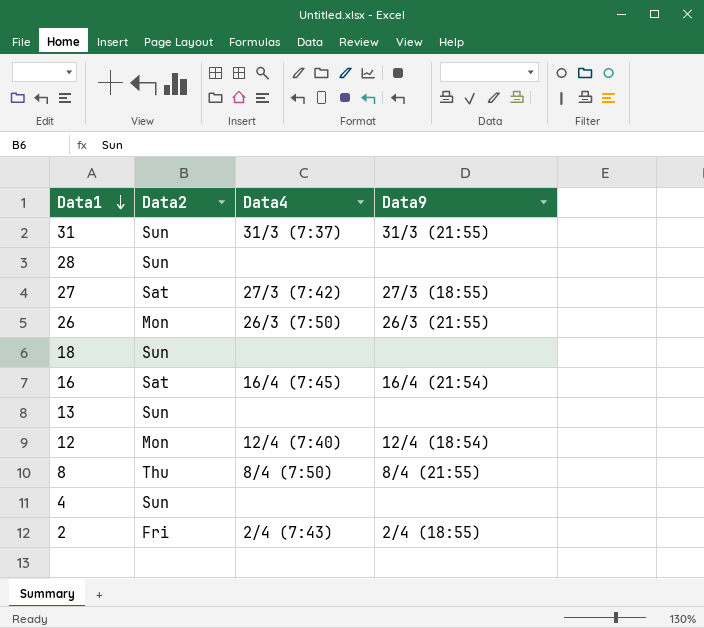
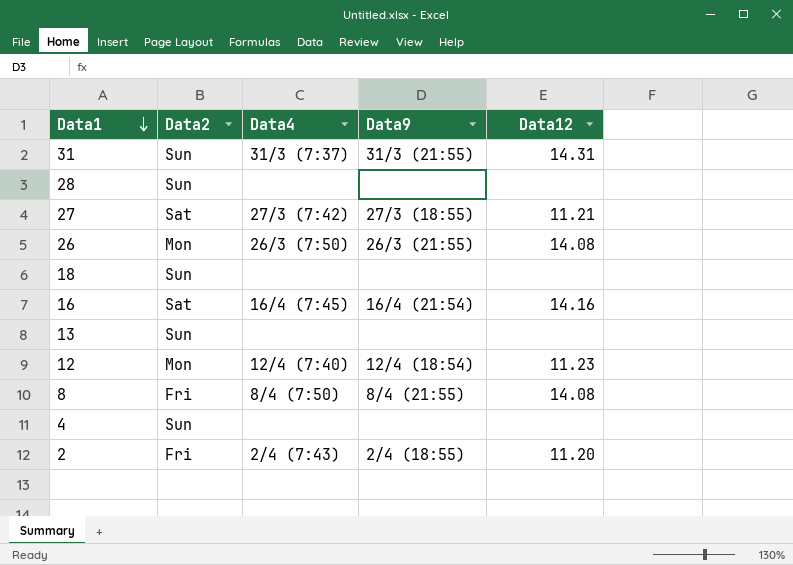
column Data12 | position: none -> 5
8 | Data2: Thu -> Fri

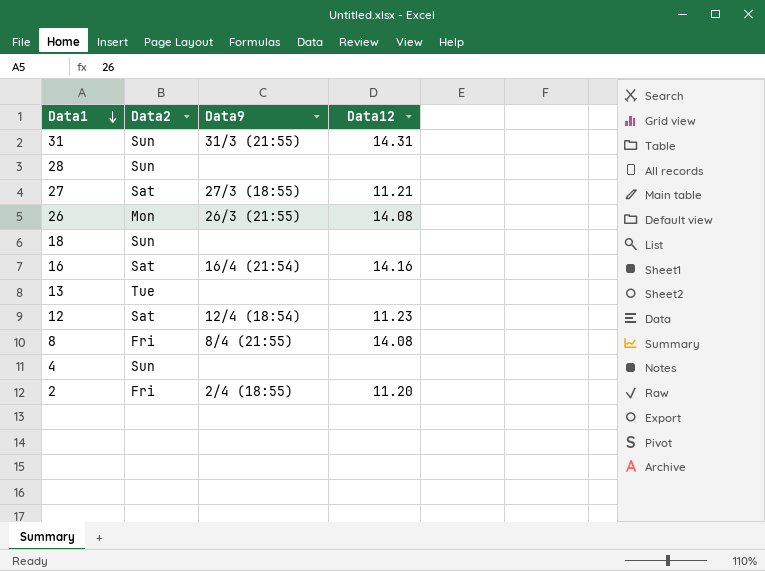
column Data4 | position: 3 -> none
13 | Data2: Sun -> Tue
12 | Data2: Mon -> Sat

